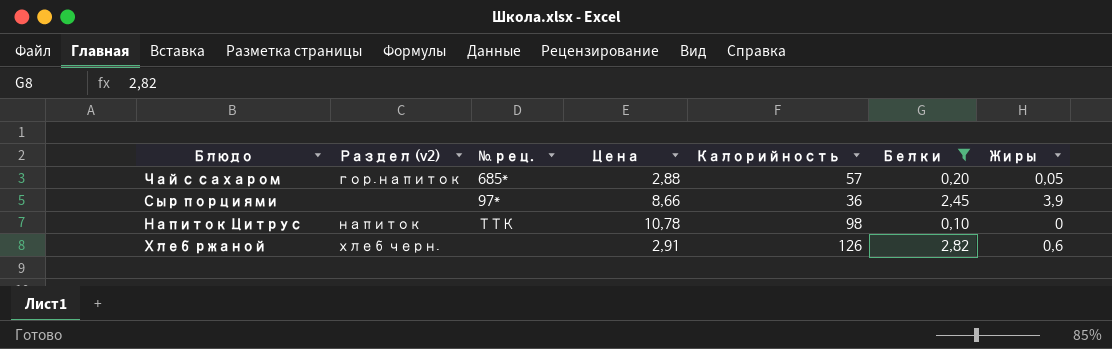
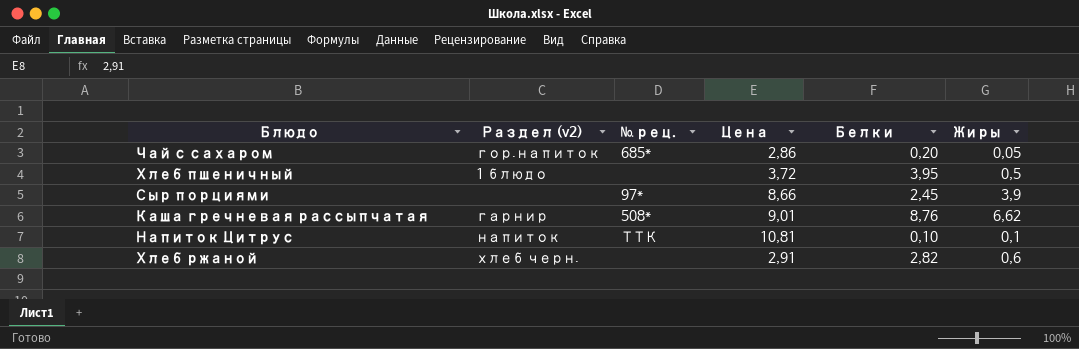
filter: Белки <= 2,82 -> none
column Калорийность | position: 5 -> none
Чай с сахаром | Цена: 2,88 -> 2,86
Напиток Цитрус | Цена: 10,78 -> 10,81
Напиток Цитрус | Жиры: 0 -> 0,1

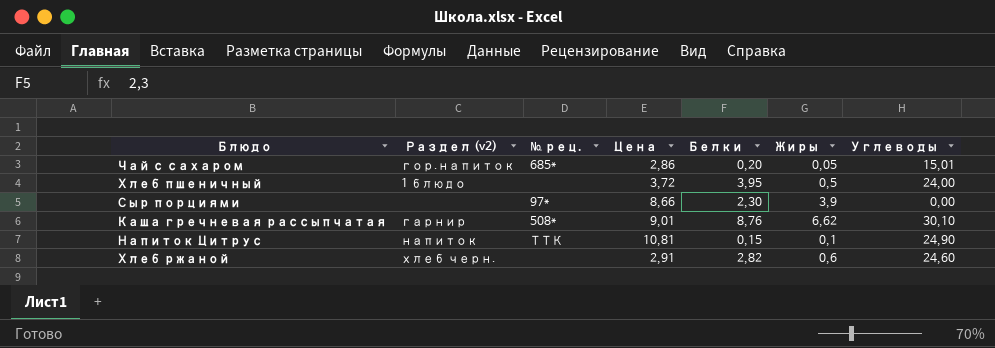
column Углеводы | position: none -> 7
Сыр порциями | Белки: 2,45 -> 2,30
Напиток Цитрус | Белки: 0,10 -> 0,15

